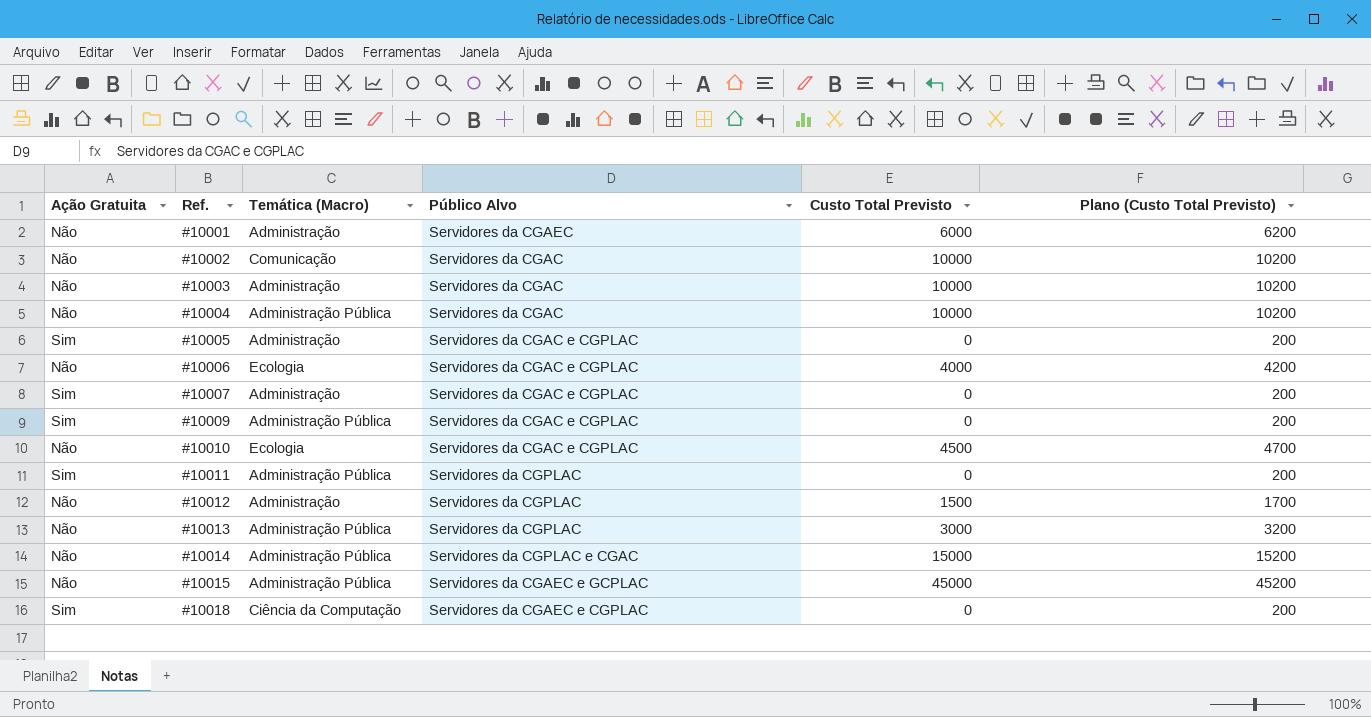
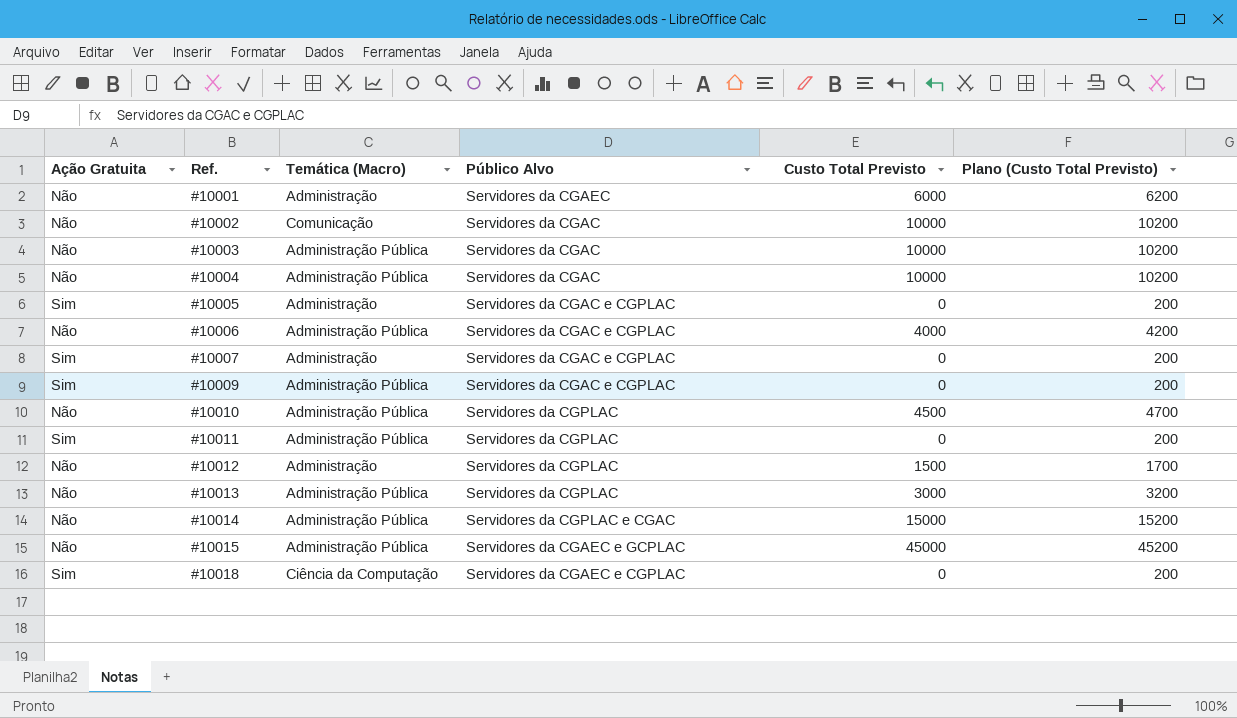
#10003 | Temática (Macro): Administração -> Administração Pública
#10006 | Temática (Macro): Ecologia -> Administração Pública
#10010 | Temática (Macro): Ecologia -> Administração Pública
#10010 | Público Alvo: Servidores da CGAC e CGPLAC -> Servidores da CGPLAC

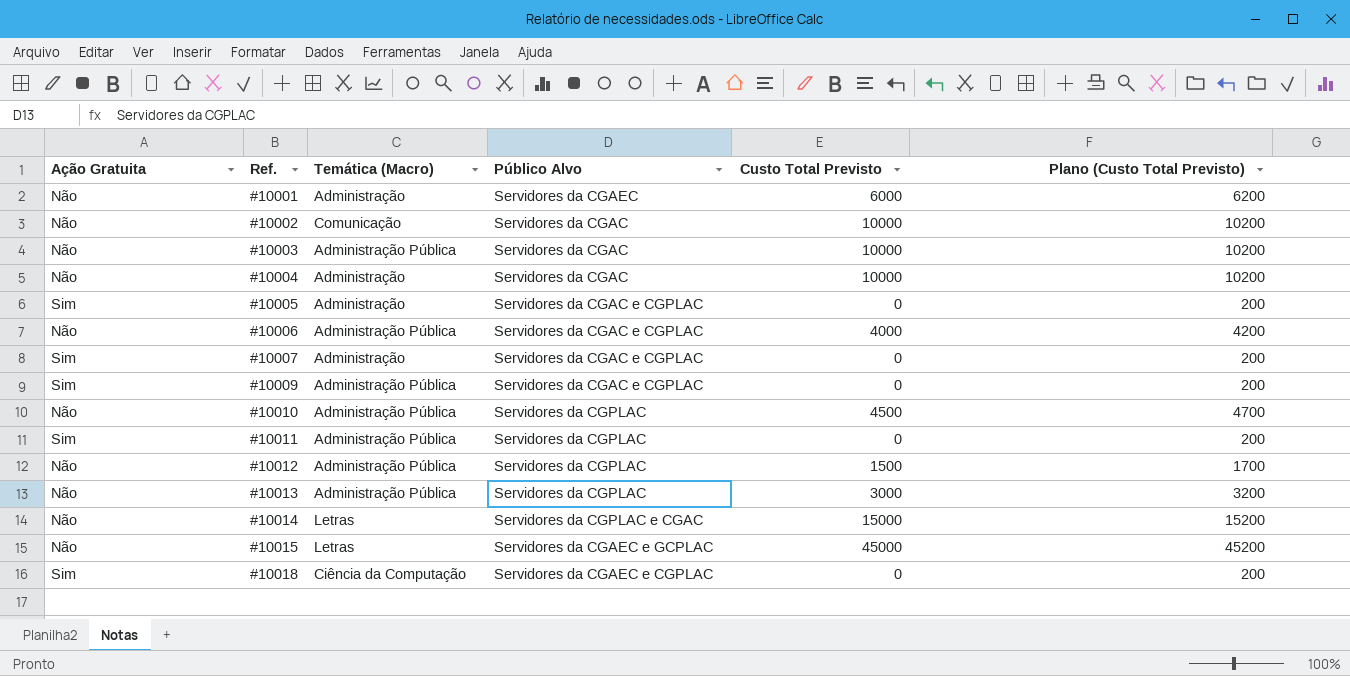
#10004 | Temática (Macro): Administração Pública -> Administração
#10012 | Temática (Macro): Administração -> Administração Pública
#10014 | Temática (Macro): Administração Pública -> Letras
#10015 | Temática (Macro): Administração Pública -> Letras

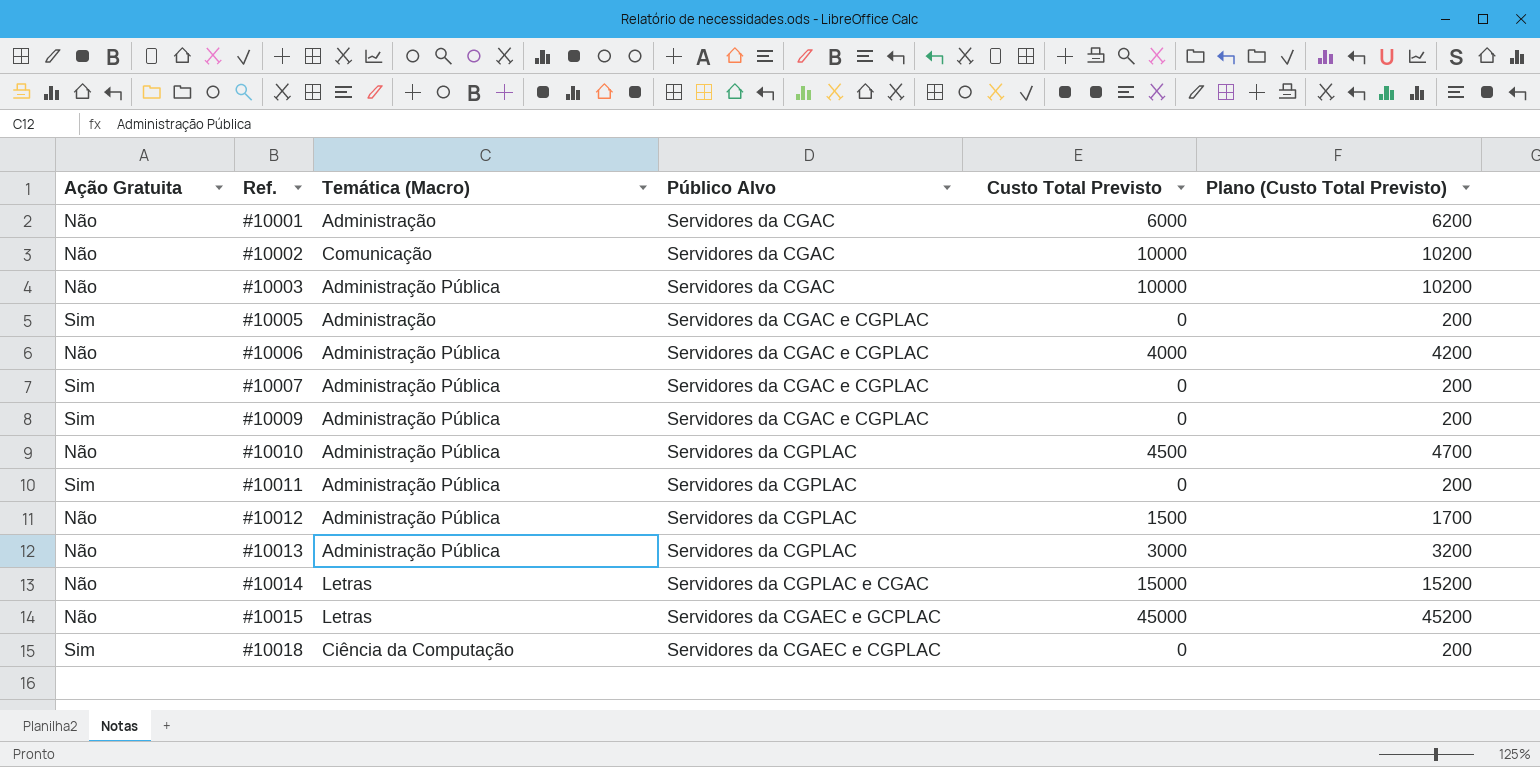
row #10004: Não | Administração | Servidores da CGAC | 10000 | 10200 -> none
#10001 | Público Alvo: Servidores da CGAEC -> Servidores da CGAC
#10007 | Temática (Macro): Administração -> Administração Pública

